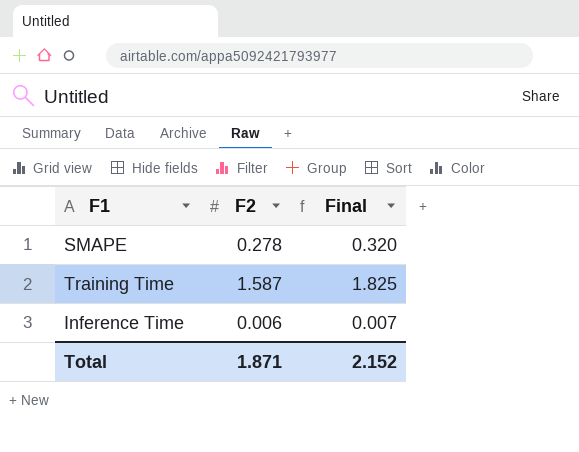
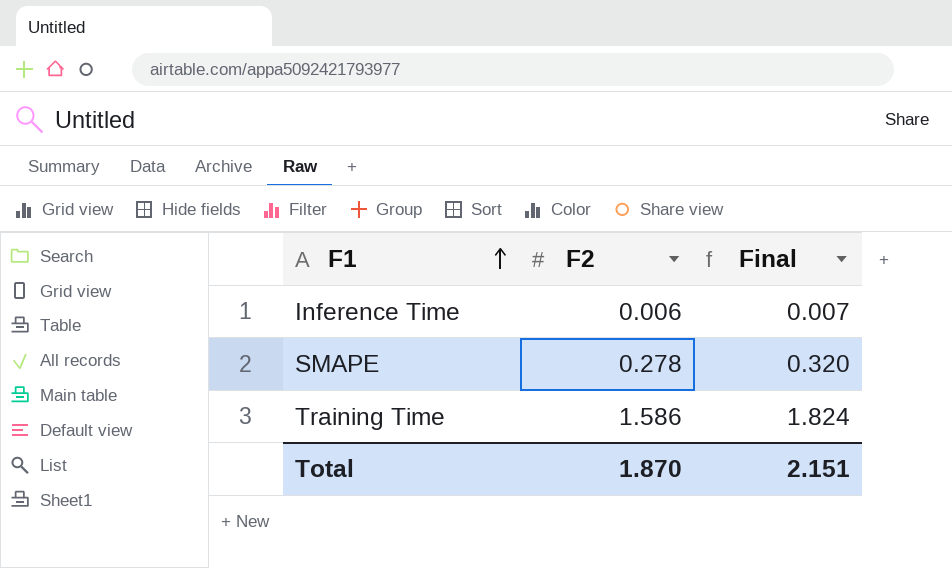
row order: none -> F1 ascending
Training Time | F2: 1.587 -> 1.586
Training Time | Final: 1.825 -> 1.824
Total | F2: 1.871 -> 1.870
Total | Final: 2.152 -> 2.151

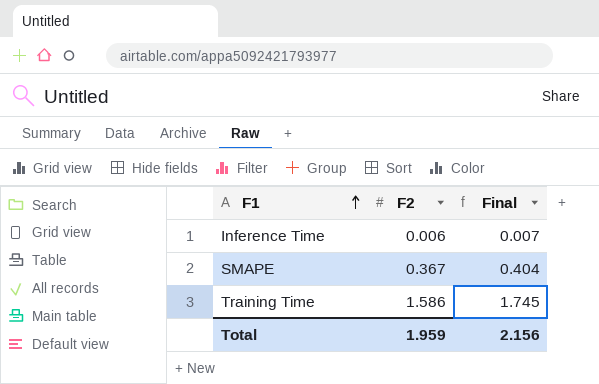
column Final | formula: [F2] * 1.15 -> [F2] * 1.1
SMAPE | F2: 0.278 -> 0.367
Total | F2: 1.870 -> 1.959
Total | Final: 2.151 -> 2.156

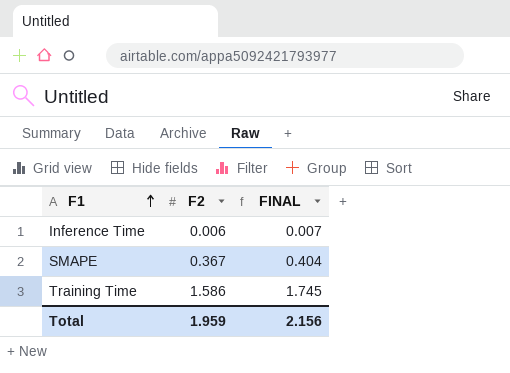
column name: Final -> FINAL

